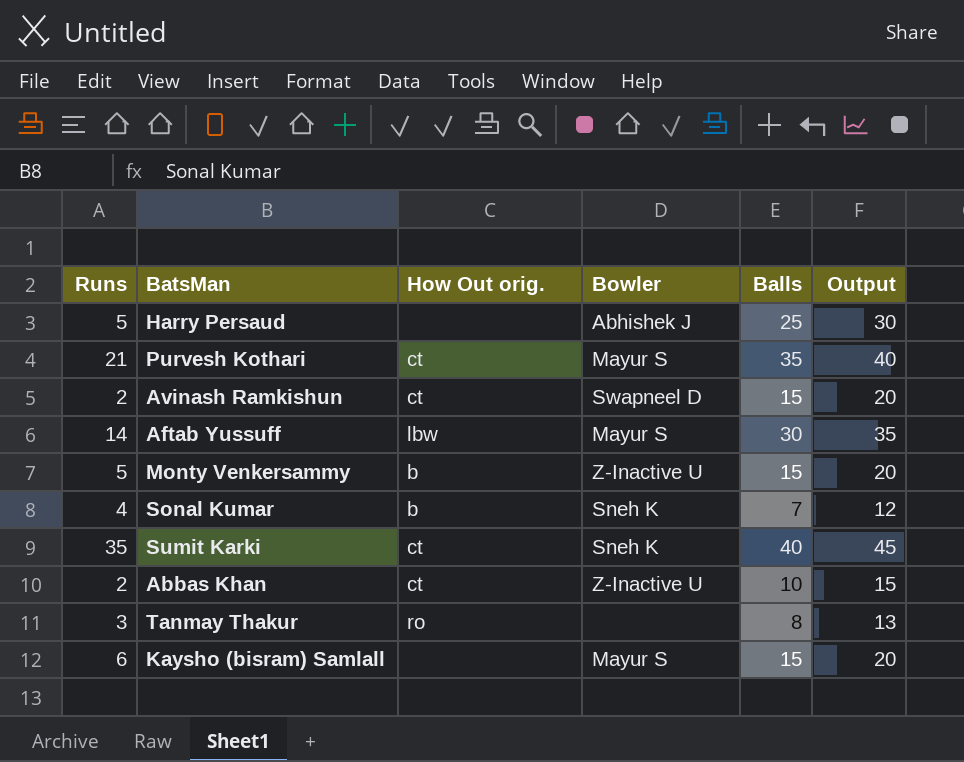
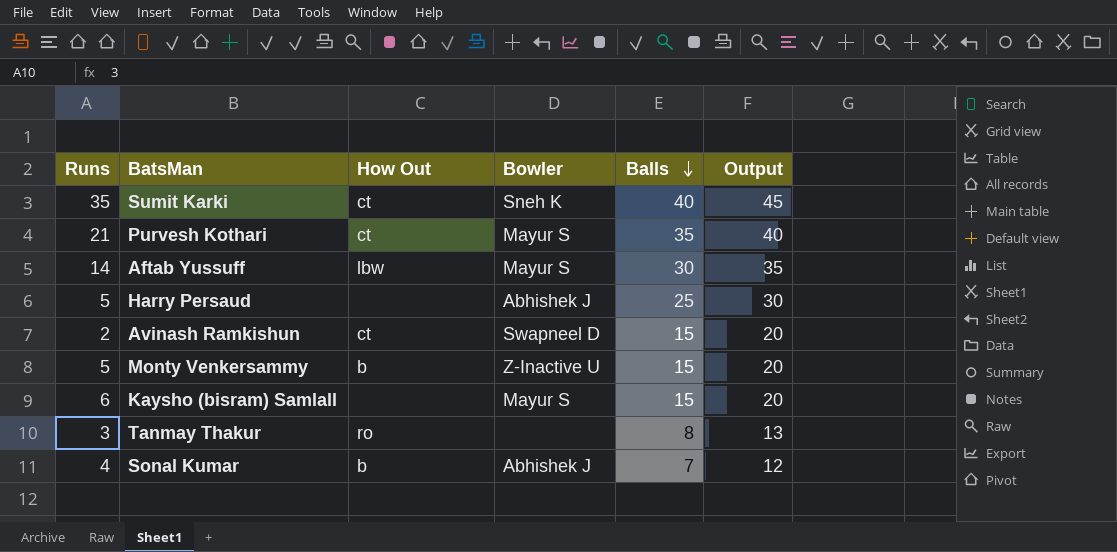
row order: none -> Balls descending
column name: How Out orig. -> How Out
row Abbas Khan: 2 | ct | Z-Inactive U | 10 | 15 -> none
Sonal Kumar | Bowler: Sneh K -> Abhishek J

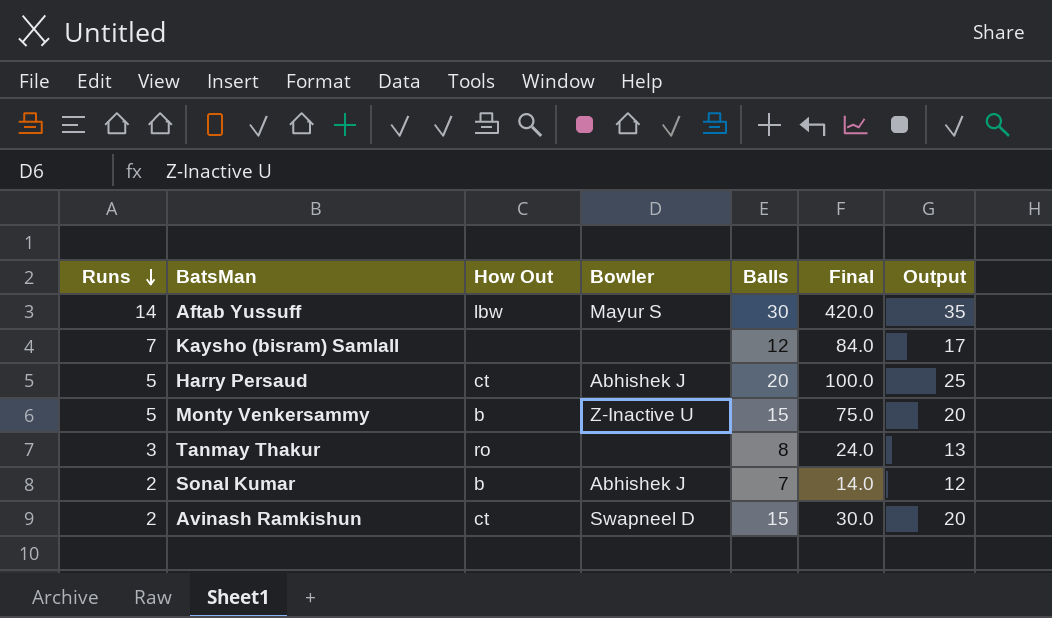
row order: Balls descending -> Runs descending
column Final | formula: none -> [Runs] * [Balls]
row Sumit Karki: 35 | ct | Sneh K | 40 | 45 -> none
row Purvesh Kothari: 21 | ct | Mayur S | 35 | 40 -> none
Kaysho (bisram) Samlall | Runs: 6 -> 7
Kaysho (bisram) Samlall | Bowler: Mayur S -> none
Kaysho (bisram) Samlall | Balls: 15 -> 12
Kaysho (bisram) Samlall | Output: 20 -> 17
Harry Persaud | How Out: none -> ct
Harry Persaud | Balls: 25 -> 20
Harry Persaud | Output: 30 -> 25
Sonal Kumar | Runs: 4 -> 2

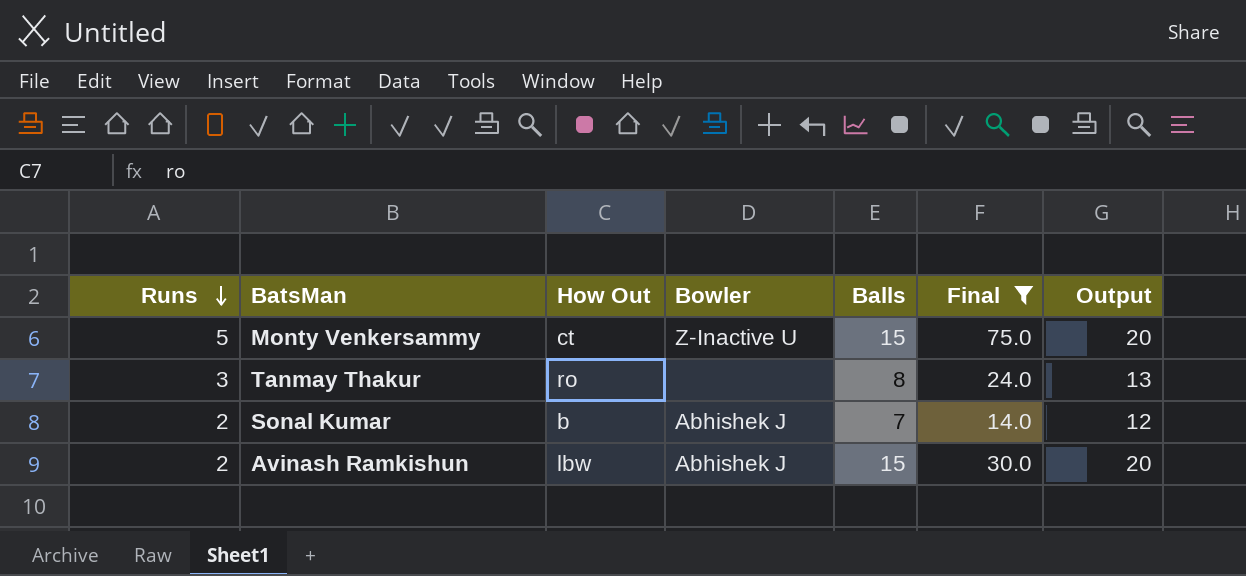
filter: none -> Final <= 75.0
Monty Venkersammy | How Out: b -> ct
Avinash Ramkishun | How Out: ct -> lbw
Avinash Ramkishun | Bowler: Swapneel D -> Abhishek J

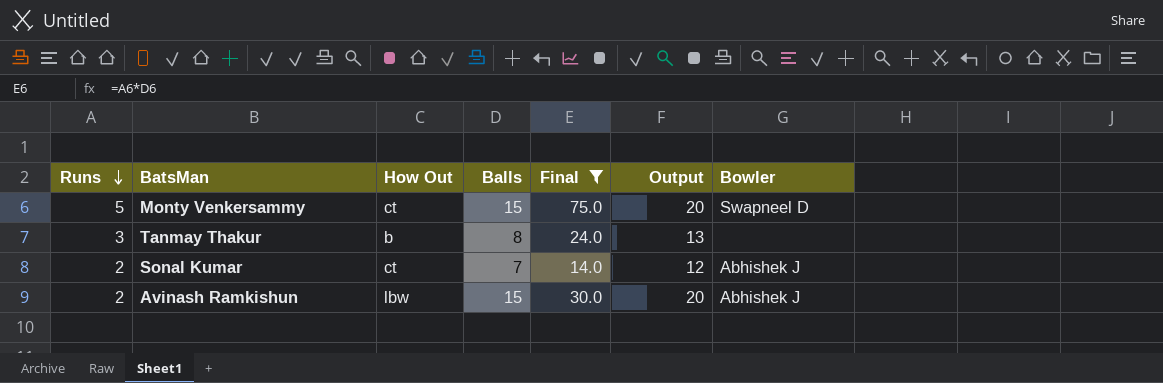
column Bowler | position: 4 -> 7
Monty Venkersammy | Bowler: Z-Inactive U -> Swapneel D
Tanmay Thakur | How Out: ro -> b
Sonal Kumar | How Out: b -> ct

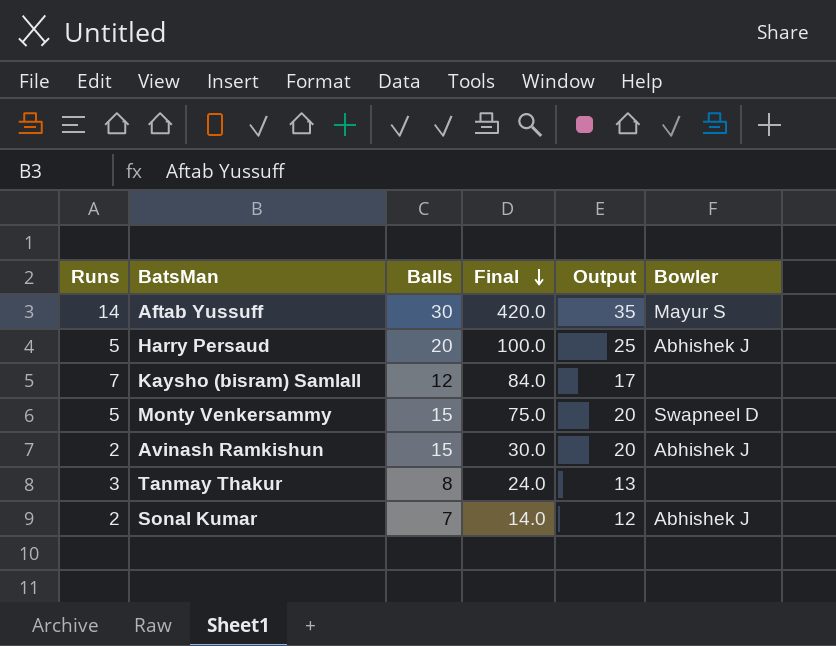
filter: Final <= 75.0 -> none
row order: Runs descending -> Final descending
column How Out | position: 3 -> none

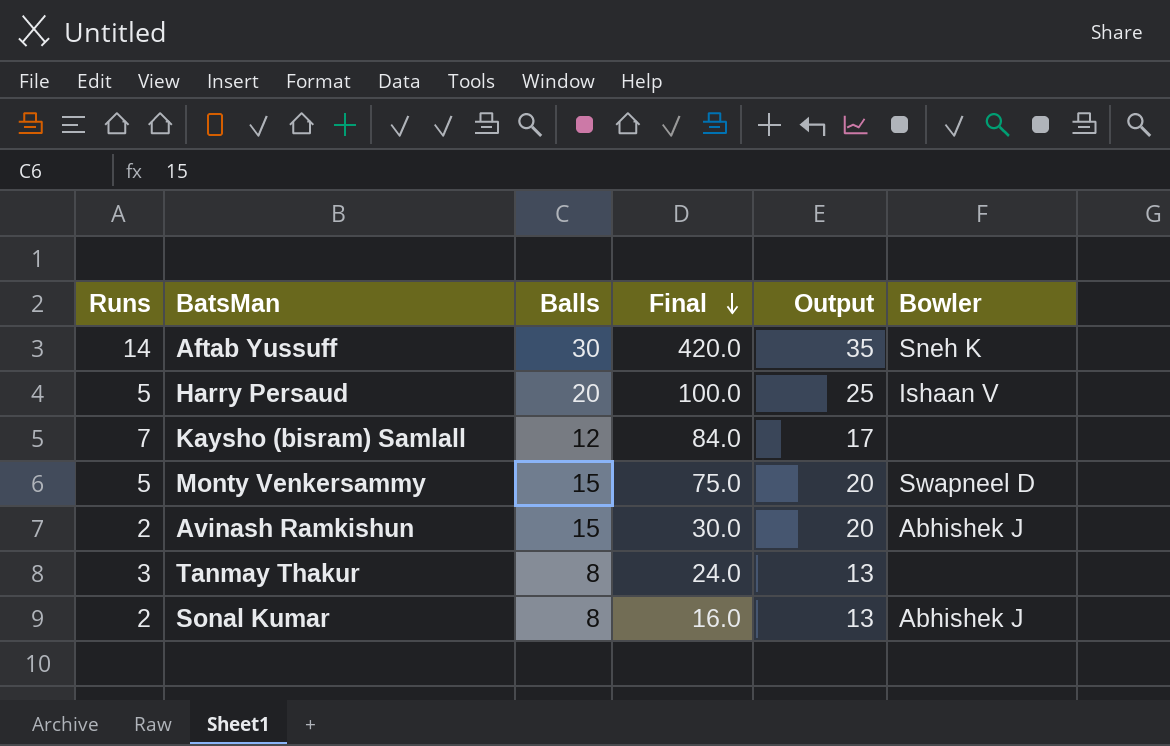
Aftab Yussuff | Bowler: Mayur S -> Sneh K
Harry Persaud | Bowler: Abhishek J -> Ishaan V
Sonal Kumar | Balls: 7 -> 8
Sonal Kumar | Final: 14.0 -> 16.0
Sonal Kumar | Output: 12 -> 13

